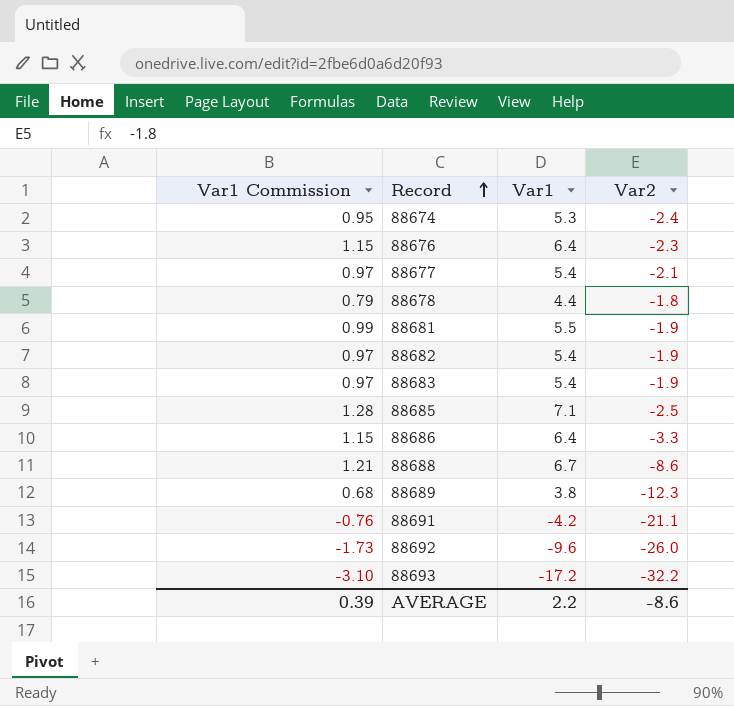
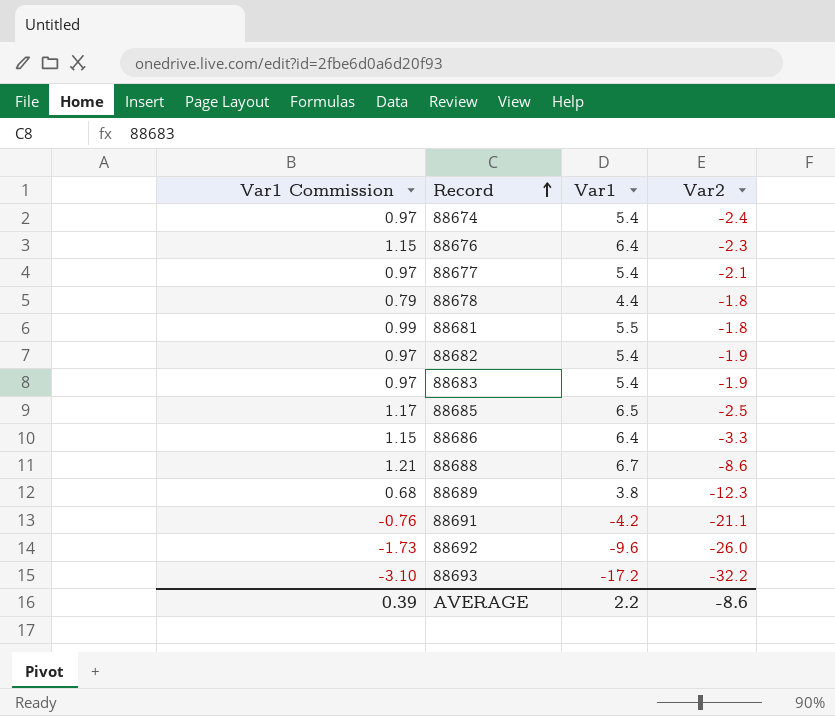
88674 | Var1 Commission: 0.95 -> 0.97
88674 | Var1: 5.3 -> 5.4
88681 | Var2: -1.9 -> -1.8
88685 | Var1 Commission: 1.28 -> 1.17
88685 | Var1: 7.1 -> 6.5

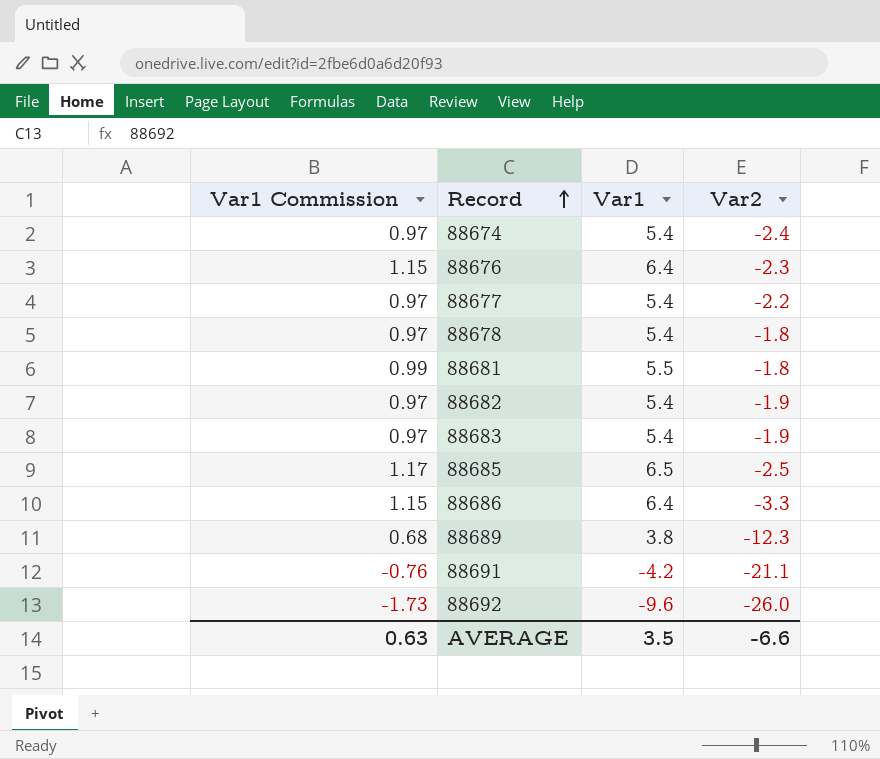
row 88688: 1.21 | 6.7 | -8.6 -> none
row 88693: -3.10 | -17.2 | -32.2 -> none
88677 | Var2: -2.1 -> -2.2
88678 | Var1 Commission: 0.79 -> 0.97
88678 | Var1: 4.4 -> 5.4
AVERAGE | Var1 Commission: 0.39 -> 0.63
AVERAGE | Var1: 2.2 -> 3.5
AVERAGE | Var2: -8.6 -> -6.6

